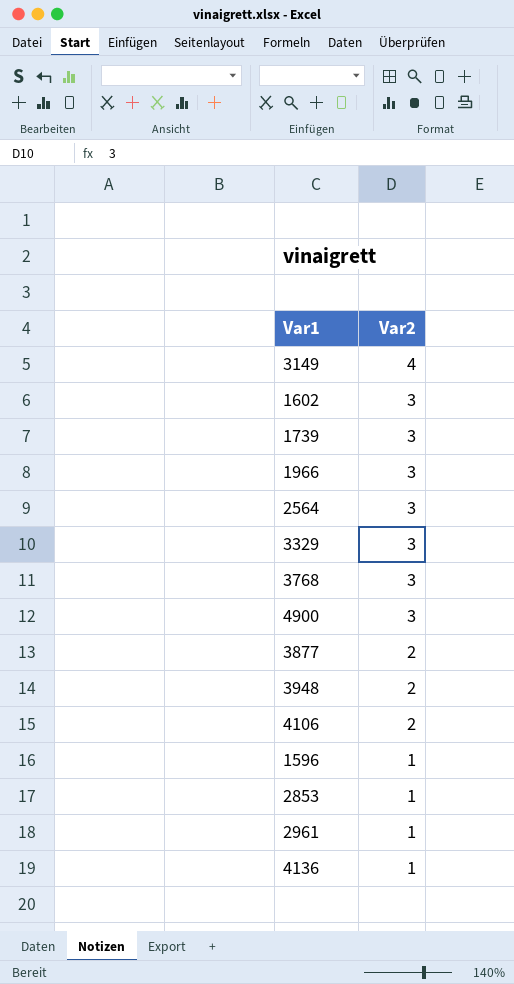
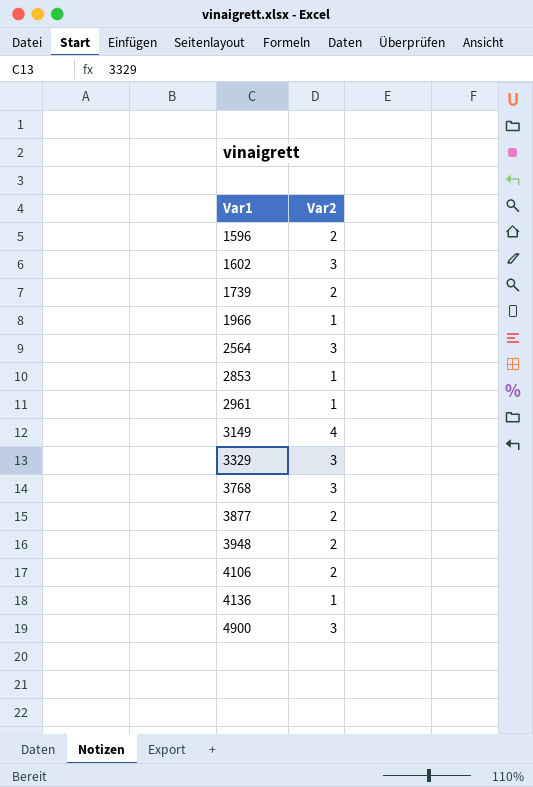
row order: Var2 descending -> Var1 ascending
1596 | Var2: 1 -> 2
1739 | Var2: 3 -> 2
1966 | Var2: 3 -> 1

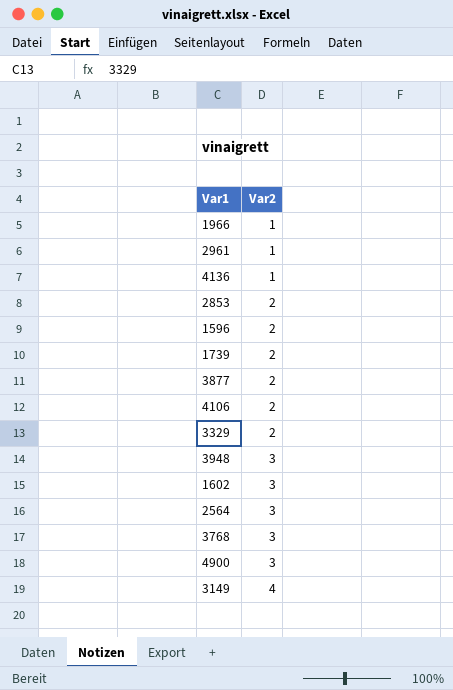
row order: Var1 ascending -> Var2 ascending
2853 | Var2: 1 -> 2
3329 | Var2: 3 -> 2
3948 | Var2: 2 -> 3

